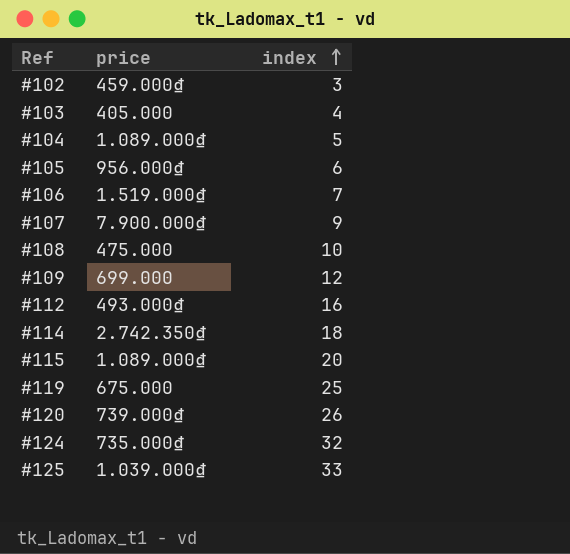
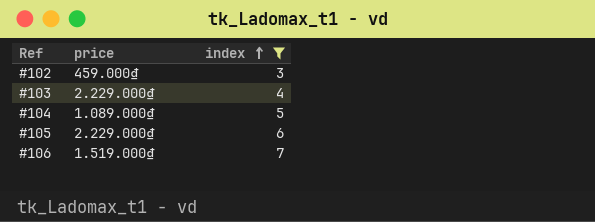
filter: none -> index <= 7
#103 | price: 405.000 -> 2.229.000₫
#105 | price: 956.000₫ -> 2.229.000₫

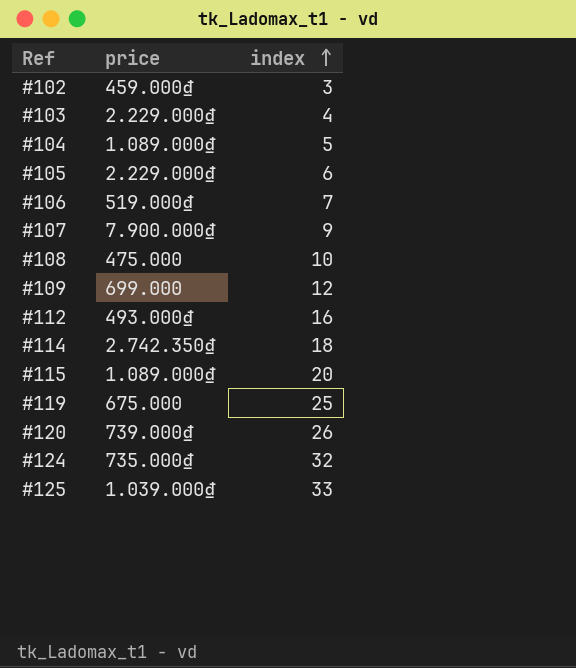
filter: index <= 7 -> none
#106 | price: 1.519.000₫ -> 519.000₫

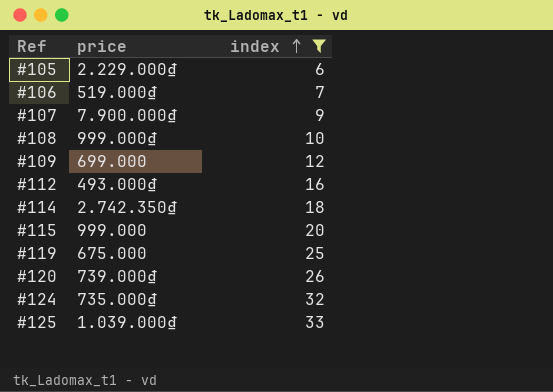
filter: none -> index >= 6
#108 | price: 475.000 -> 999.000₫
#115 | price: 1.089.000₫ -> 999.000

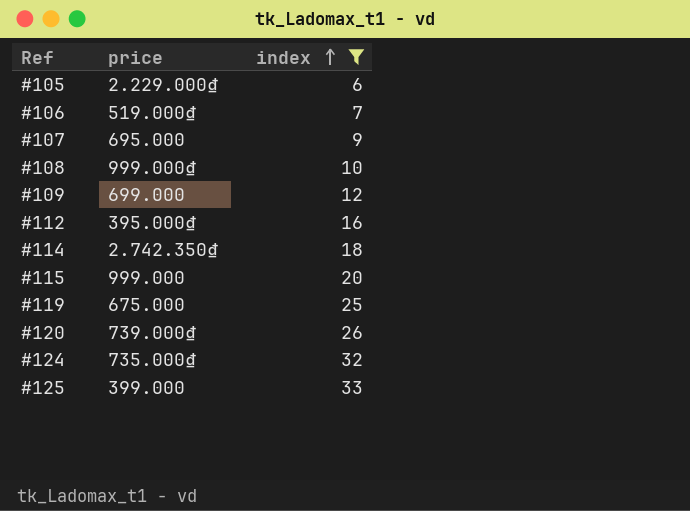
#107 | price: 7.900.000₫ -> 695.000
#112 | price: 493.000₫ -> 395.000₫
#125 | price: 1.039.000₫ -> 399.000

